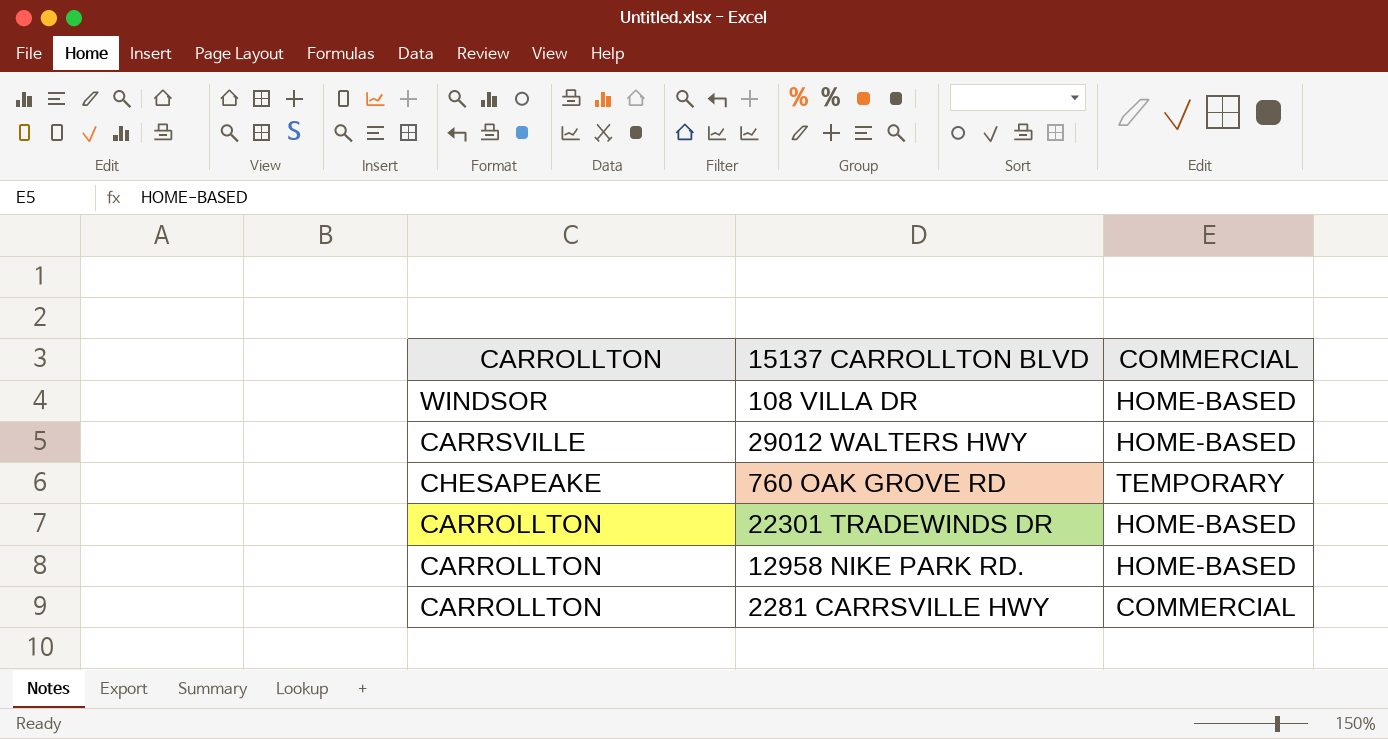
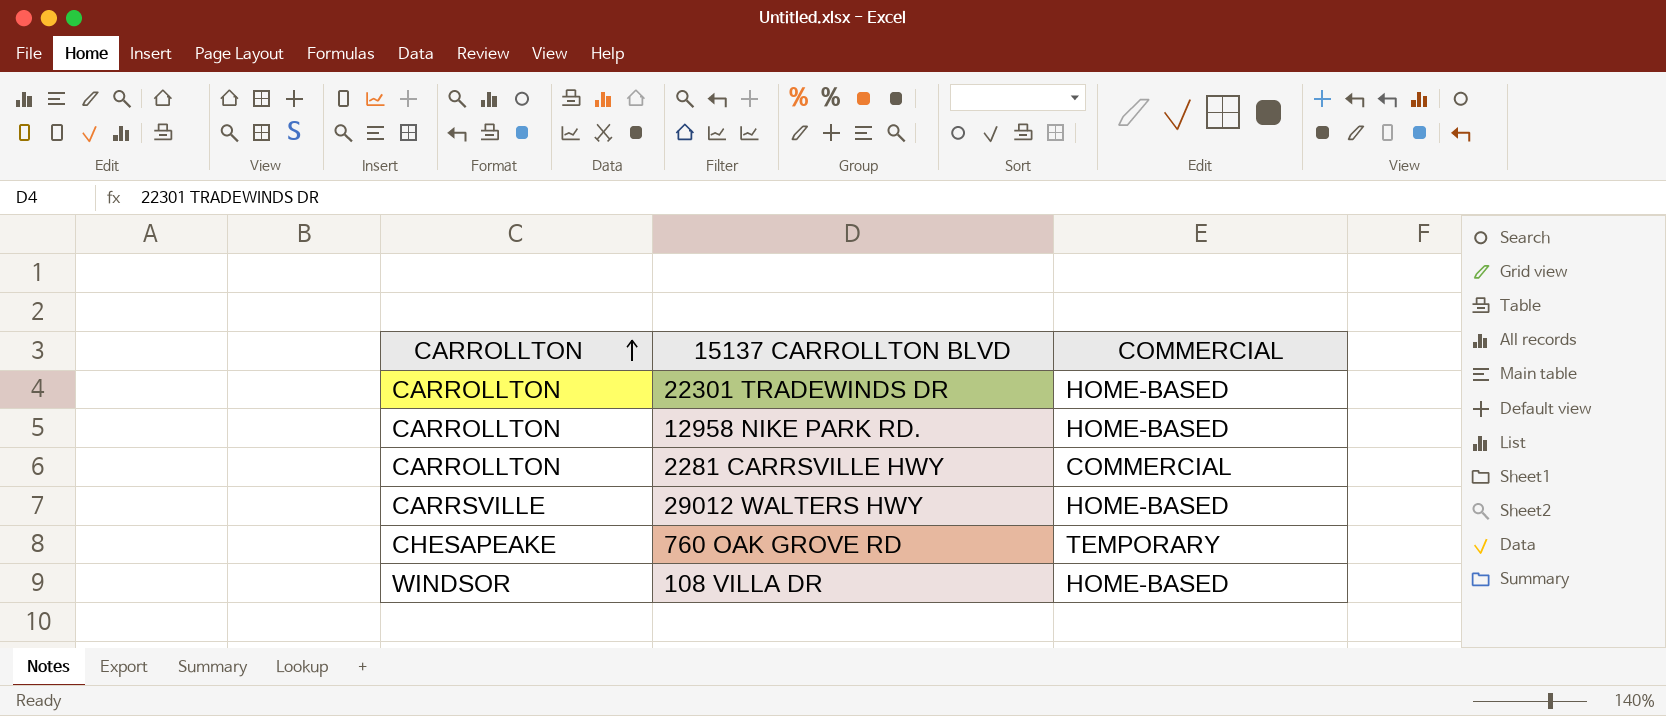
row order: none -> CARROLLTON ascending

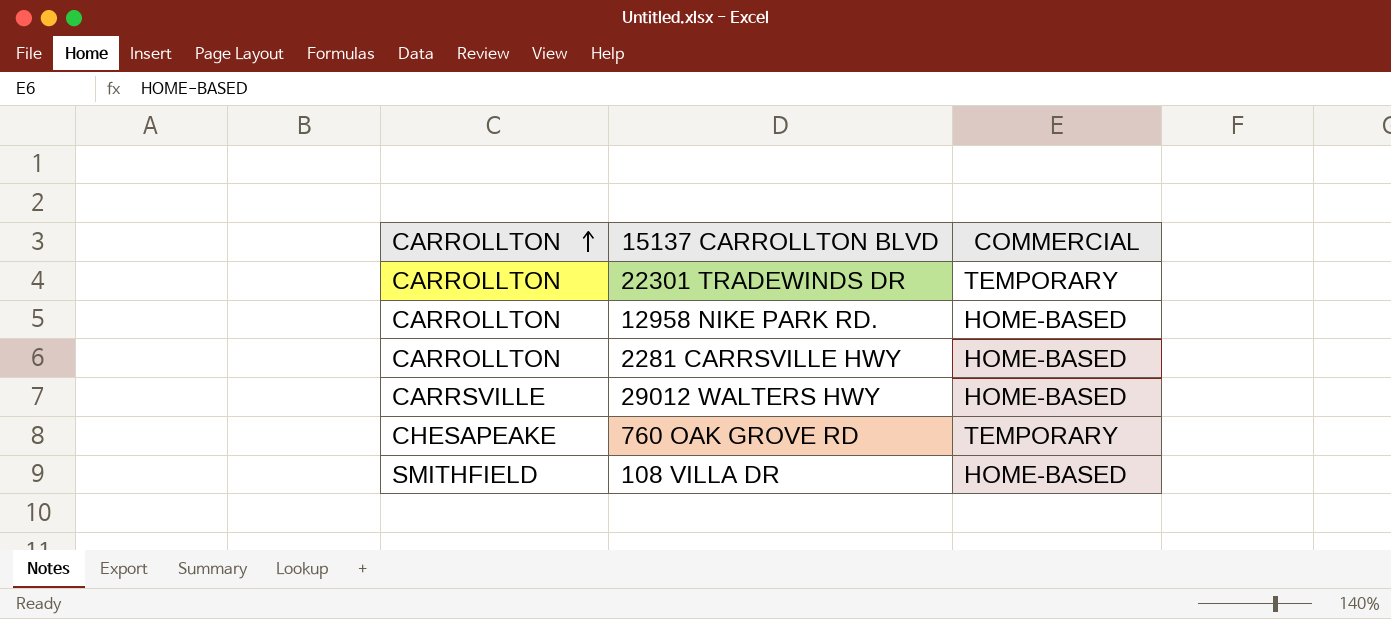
22301 TRADEWINDS DR | COMMERCIAL: HOME-BASED -> TEMPORARY
2281 CARRSVILLE HWY | COMMERCIAL: COMMERCIAL -> HOME-BASED
108 VILLA DR | CARROLLTON: WINDSOR -> SMITHFIELD

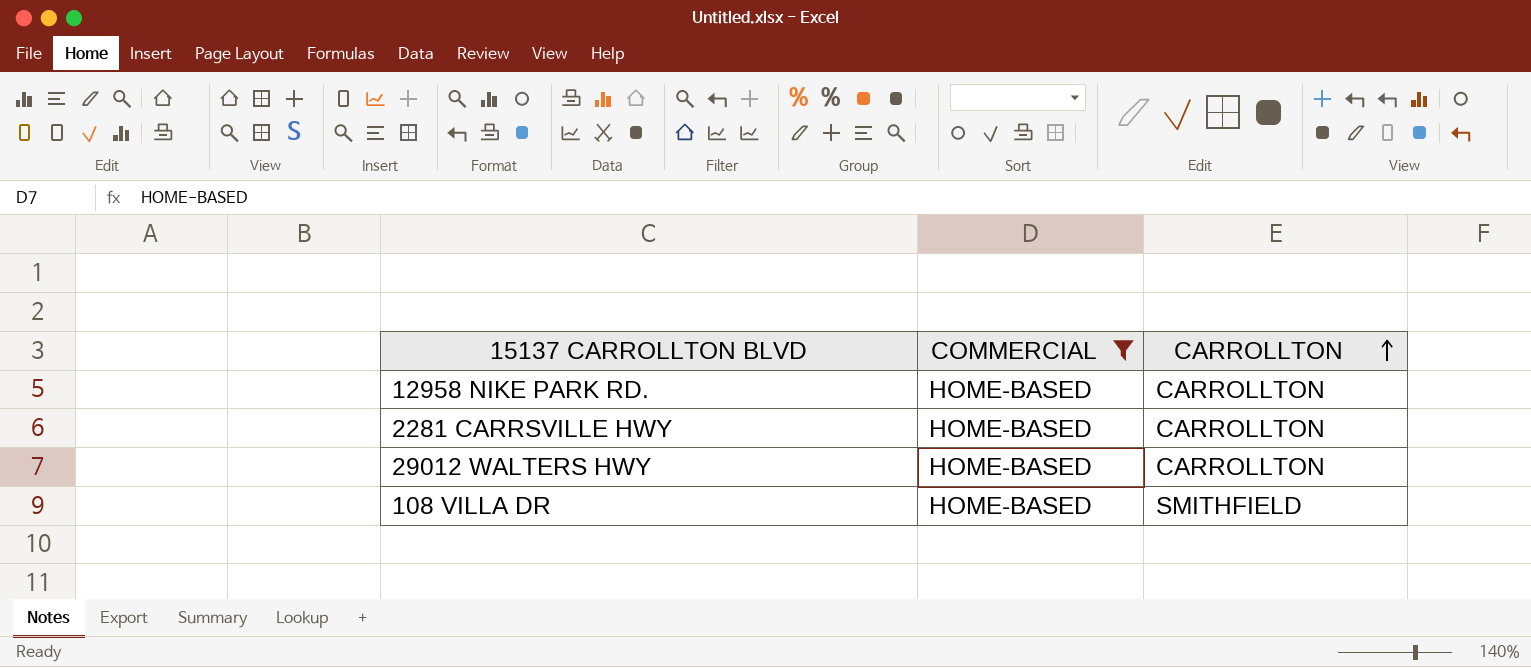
filter: none -> COMMERCIAL = HOME-BASED
column CARROLLTON | position: 1 -> 3
29012 WALTERS HWY | CARROLLTON: CARRSVILLE -> CARROLLTON

